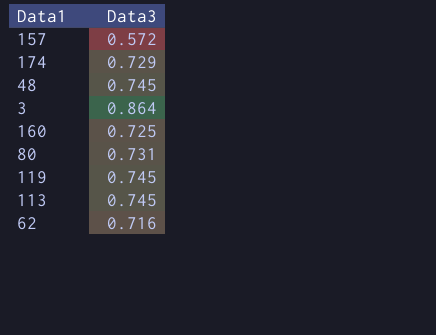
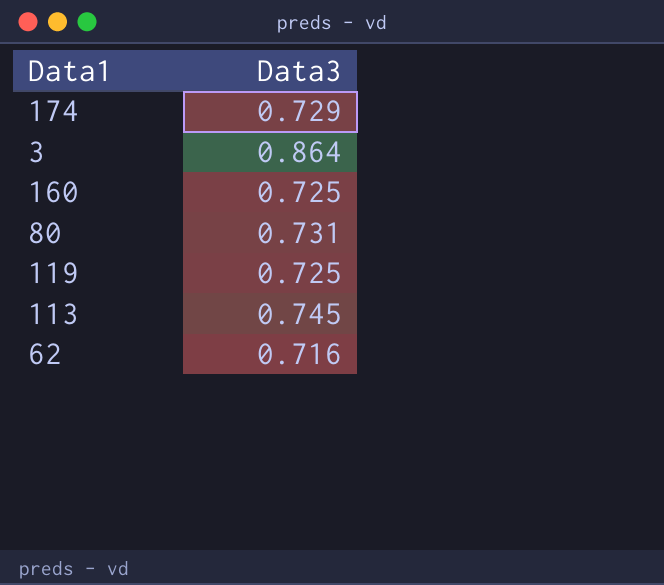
row 157: 0.572 -> none
row 48: 0.745 -> none
119 | Data3: 0.745 -> 0.725

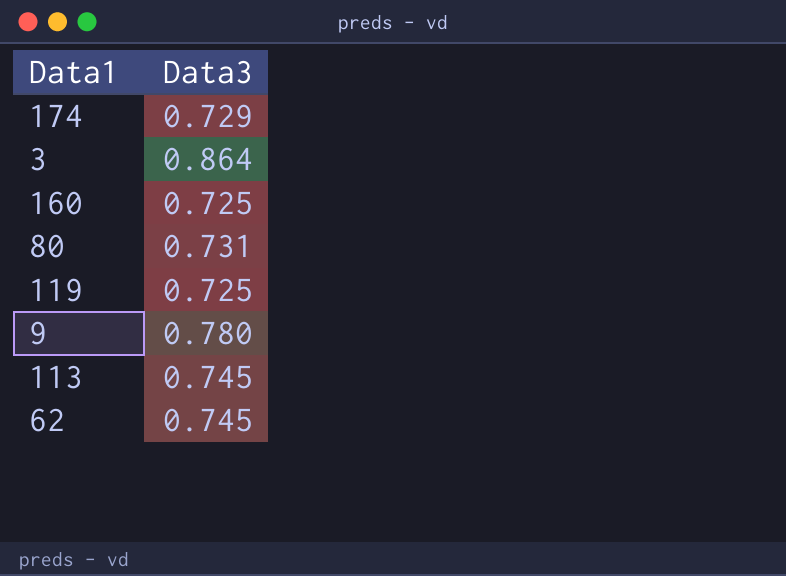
row 9: none -> 0.780
62 | Data3: 0.716 -> 0.745

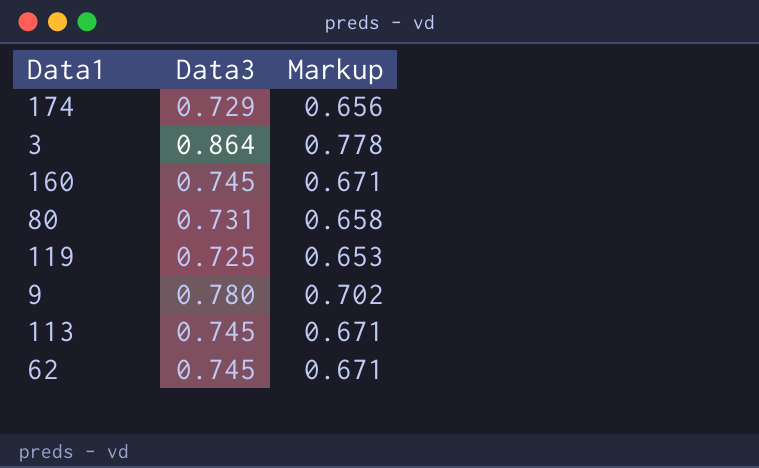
column Markup | formula: none -> [Data3] * 0.9
160 | Data3: 0.725 -> 0.745

